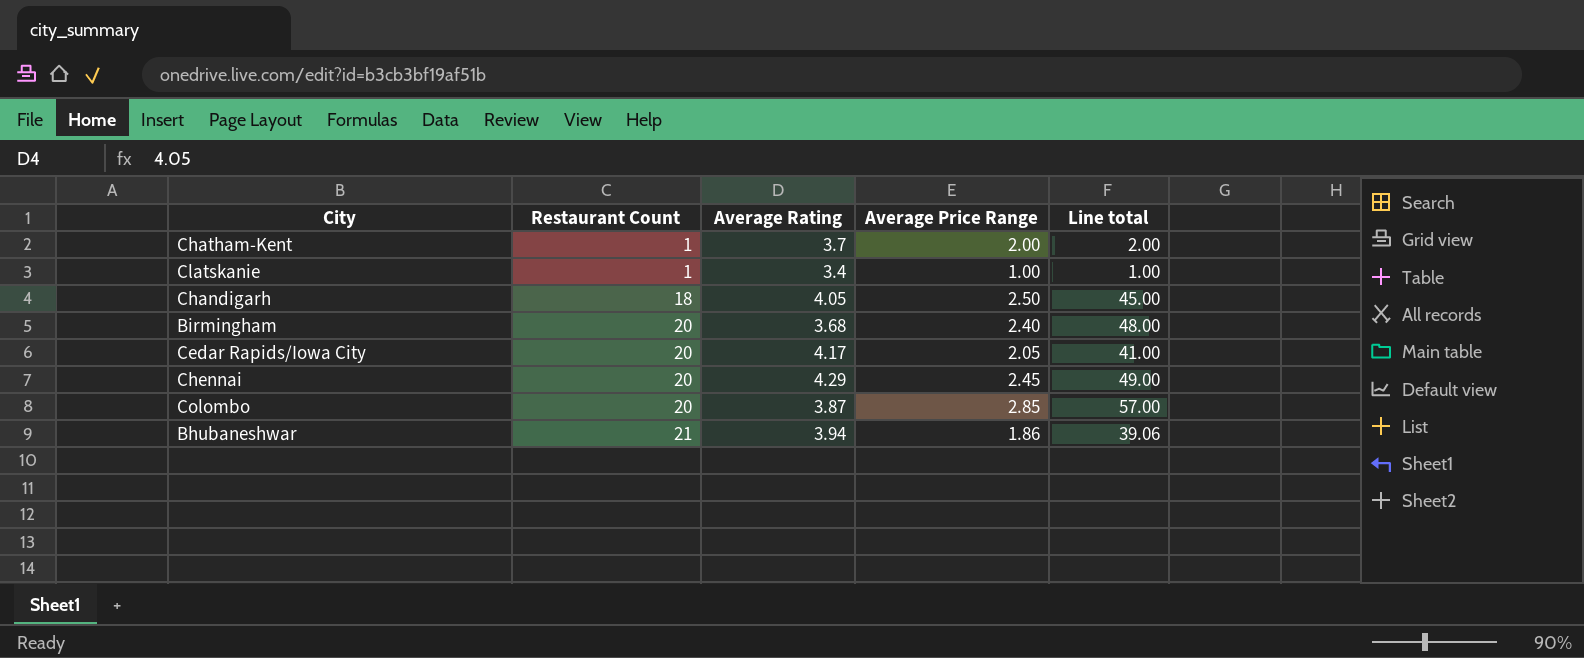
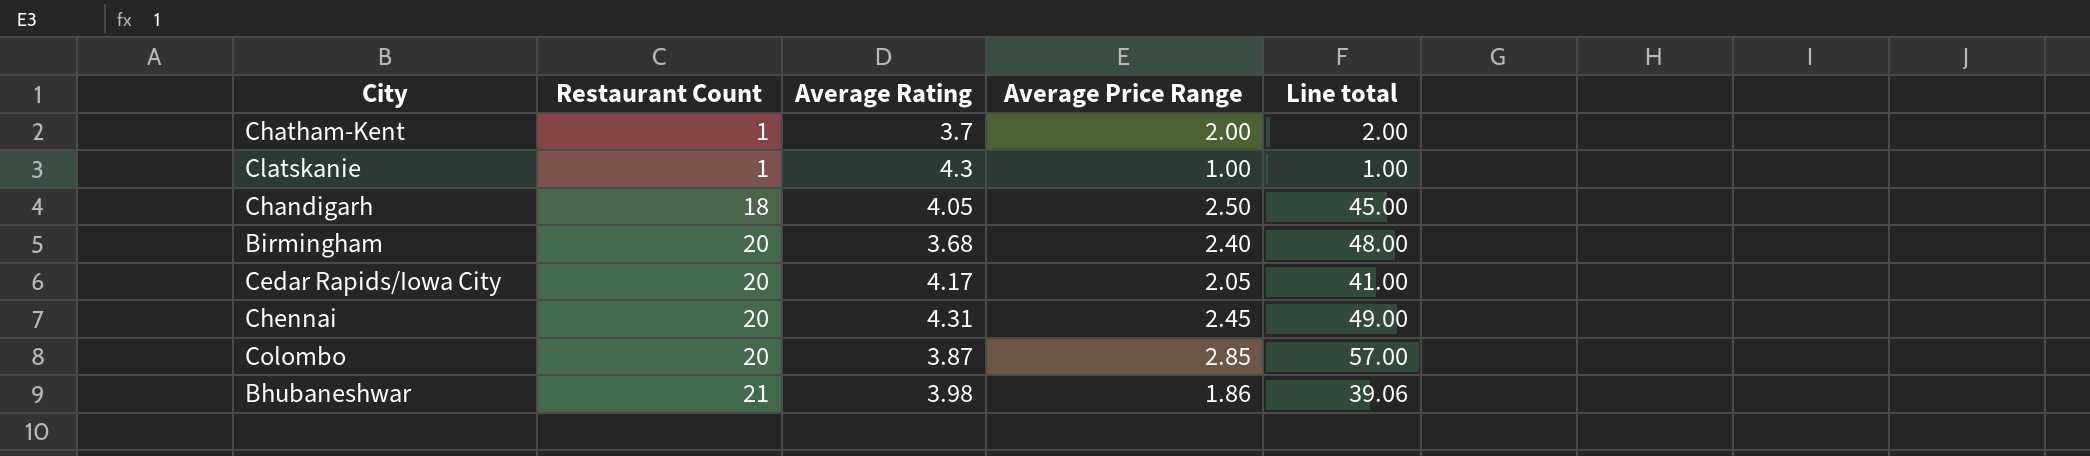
Clatskanie | Average Rating: 3.4 -> 4.3
Chennai | Average Rating: 4.29 -> 4.31
Bhubaneshwar | Average Rating: 3.94 -> 3.98

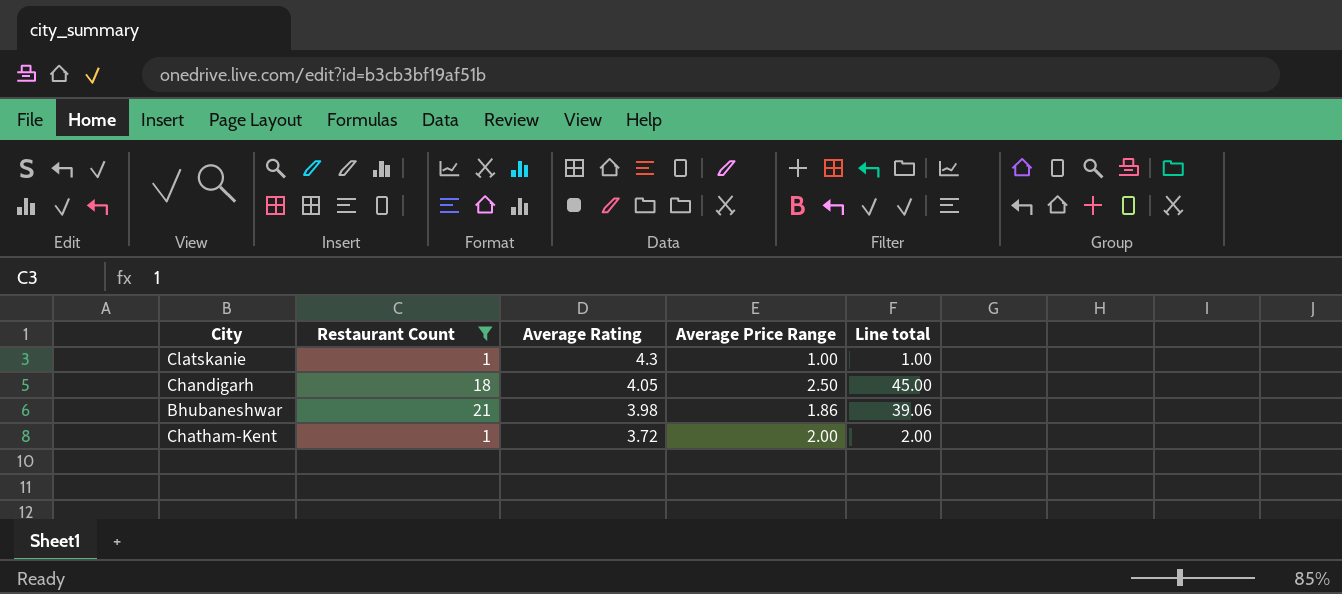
filter: none -> Restaurant Count != 20
row order: Restaurant Count ascending -> Average Rating descending
Chatham-Kent | Average Rating: 3.7 -> 3.72

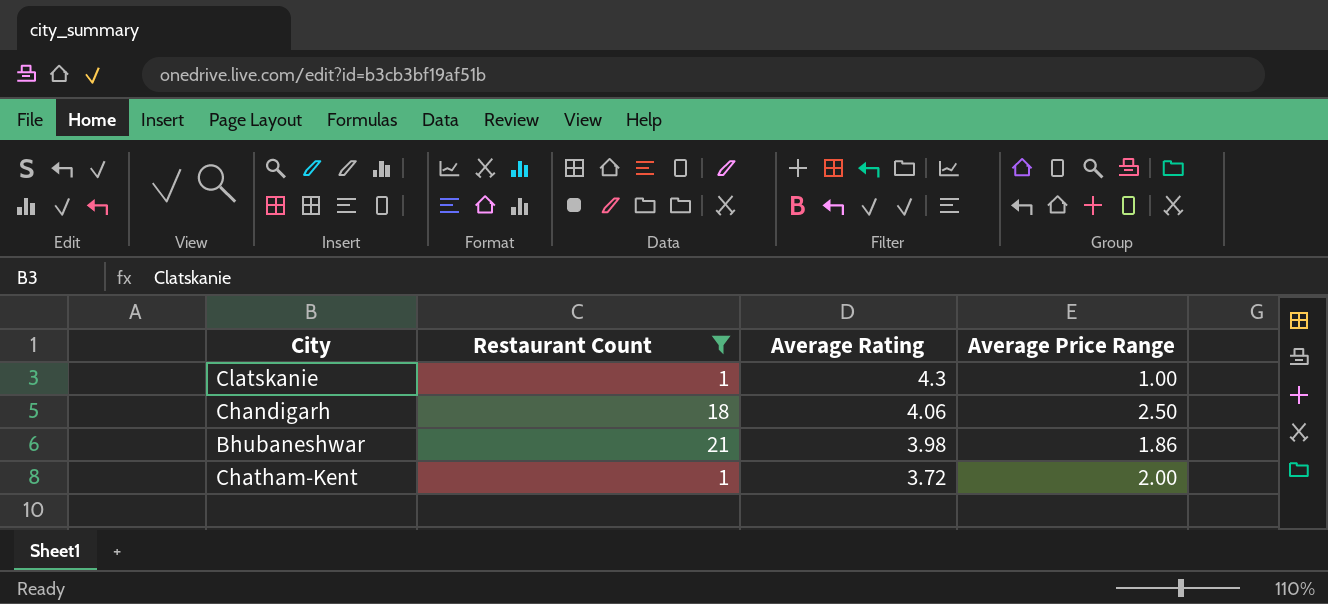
column Line total | formula: [Restaurant Count] * [Average Price Range] -> none
Chandigarh | Average Rating: 4.05 -> 4.06

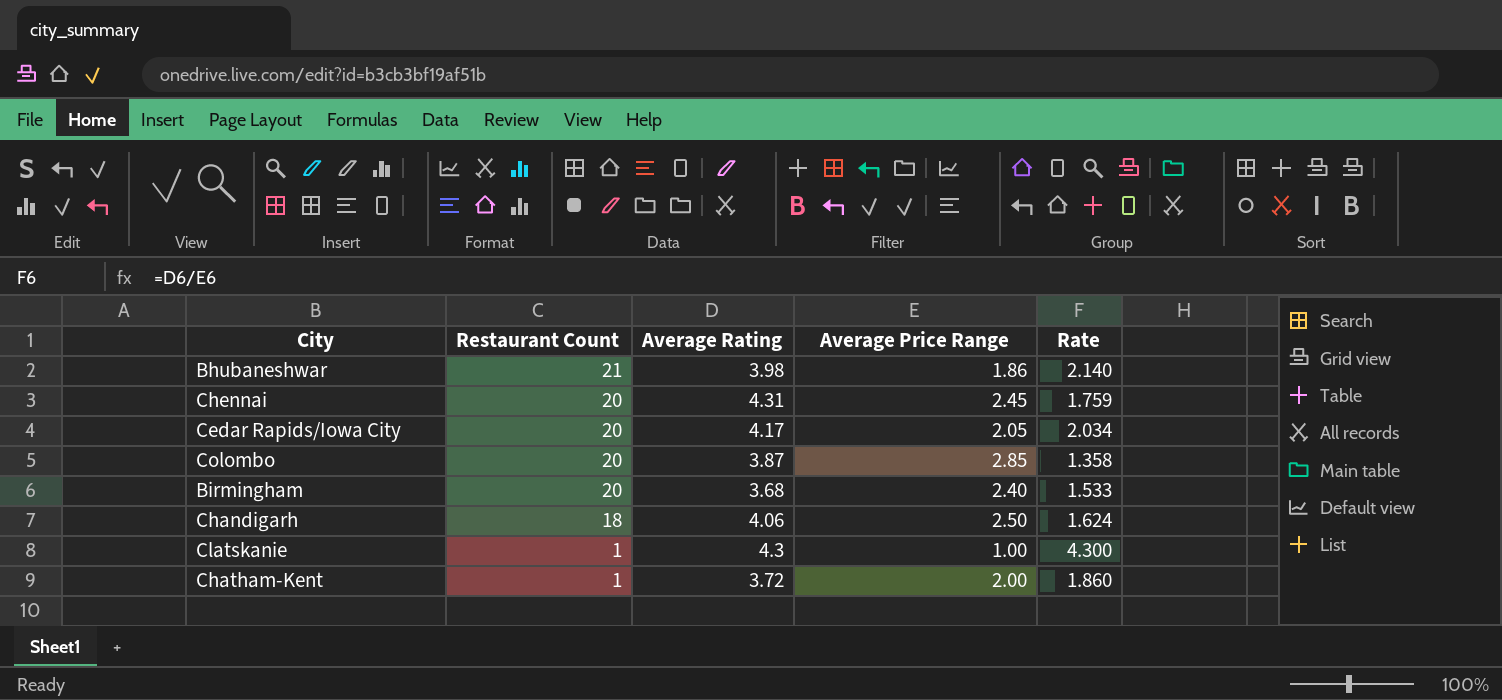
filter: Restaurant Count != 20 -> none
row order: Average Rating descending -> Restaurant Count descending
column Rate | formula: none -> [Average Rating] / [Average Price Range]

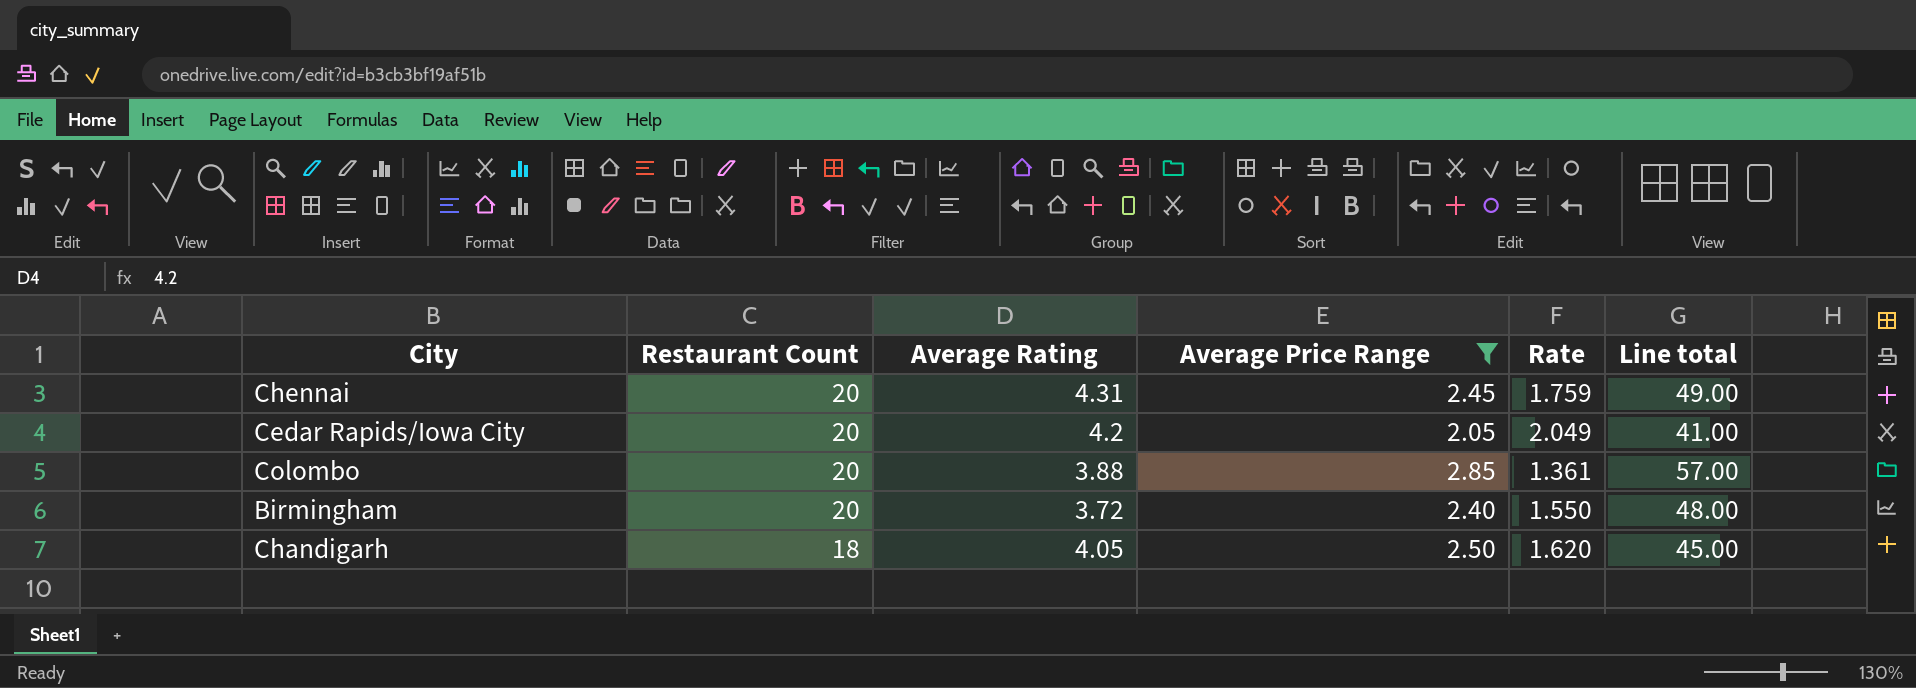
filter: none -> Average Price Range >= 2.05
column Line total | formula: none -> [Restaurant Count] * [Average Price Range]
Cedar Rapids/Iowa City | Average Rating: 4.17 -> 4.2
Cedar Rapids/Iowa City | Rate: 2.034 -> 2.049
Colombo | Average Rating: 3.87 -> 3.88
Colombo | Rate: 1.358 -> 1.361
Birmingham | Average Rating: 3.68 -> 3.72
Birmingham | Rate: 1.533 -> 1.550
Chandigarh | Average Rating: 4.06 -> 4.05
Chandigarh | Rate: 1.624 -> 1.620

